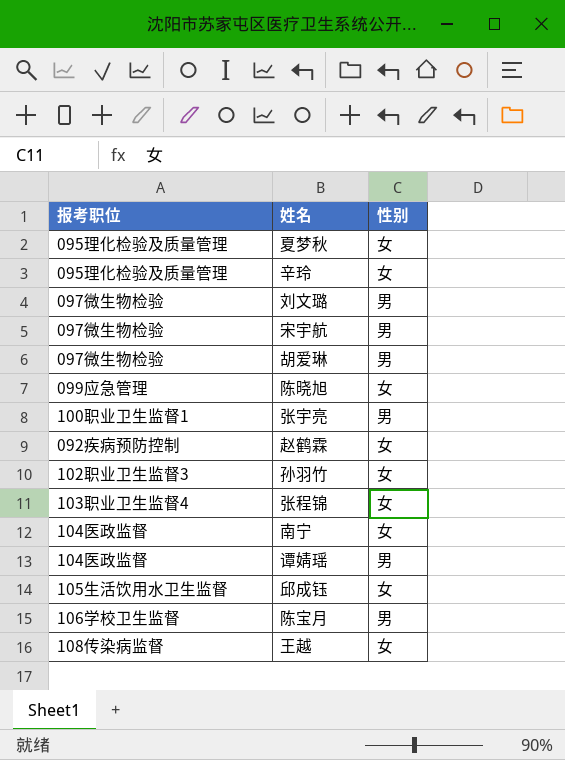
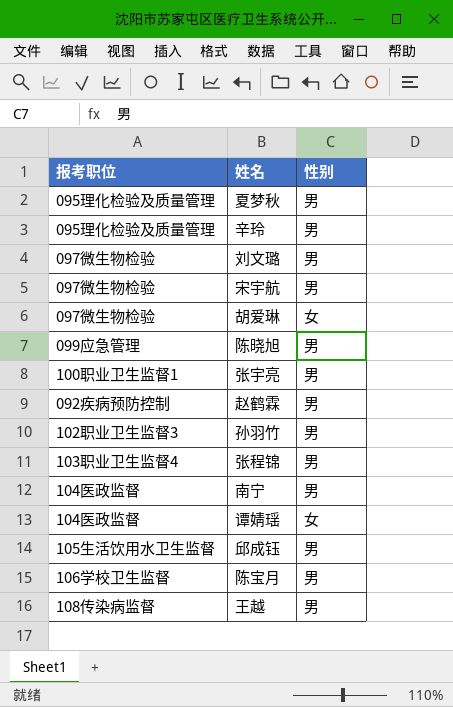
夏梦秋 | 性别: 女 -> 男
辛玲 | 性别: 女 -> 男
胡爱琳 | 性别: 男 -> 女
陈晓旭 | 性别: 女 -> 男
赵鹤霖 | 性别: 女 -> 男
孙羽竹 | 性别: 女 -> 男
张程锦 | 性别: 女 -> 男
南宁 | 性别: 女 -> 男
谭婧瑶 | 性别: 男 -> 女
邱成钰 | 性别: 女 -> 男
王越 | 性别: 女 -> 男

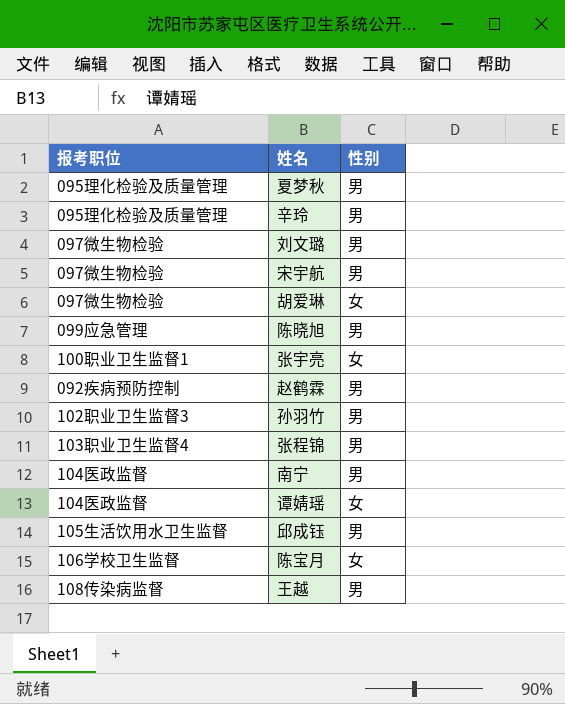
张宇亮 | 性别: 男 -> 女
陈宝月 | 性别: 男 -> 女

